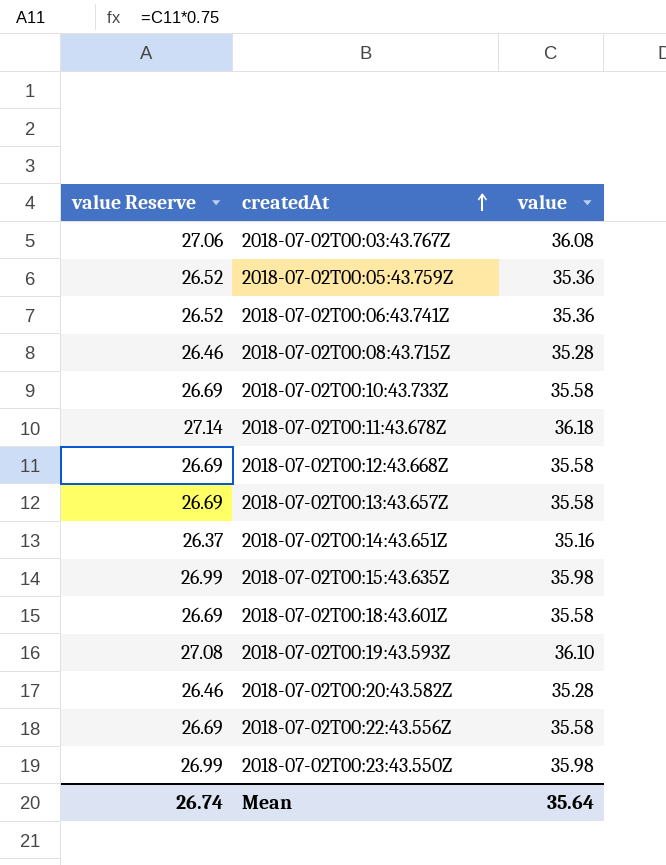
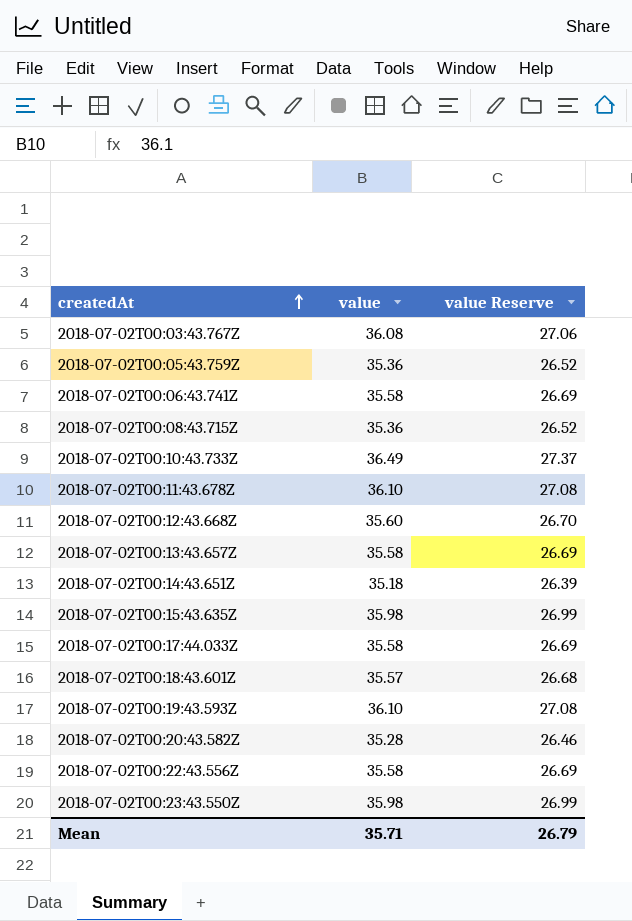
column value Reserve | position: 1 -> 3
2018-07-02T00:06:43.741Z | value: 35.36 -> 35.58
2018-07-02T00:06:43.741Z | value Reserve: 26.52 -> 26.69
2018-07-02T00:08:43.715Z | value: 35.28 -> 35.36
2018-07-02T00:08:43.715Z | value Reserve: 26.46 -> 26.52
2018-07-02T00:10:43.733Z | value: 35.58 -> 36.49
2018-07-02T00:10:43.733Z | value Reserve: 26.69 -> 27.37
2018-07-02T00:11:43.678Z | value: 36.18 -> 36.10
2018-07-02T00:11:43.678Z | value Reserve: 27.14 -> 27.08
2018-07-02T00:12:43.668Z | value: 35.58 -> 35.60
2018-07-02T00:12:43.668Z | value Reserve: 26.69 -> 26.70
2018-07-02T00:14:43.651Z | value: 35.16 -> 35.18
2018-07-02T00:14:43.651Z | value Reserve: 26.37 -> 26.39
row 2018-07-02T00:17:44.033Z: none -> 35.58 | 26.69
2018-07-02T00:18:43.601Z | value: 35.58 -> 35.57
2018-07-02T00:18:43.601Z | value Reserve: 26.69 -> 26.68
Mean | value: 35.64 -> 35.71
Mean | value Reserve: 26.74 -> 26.79

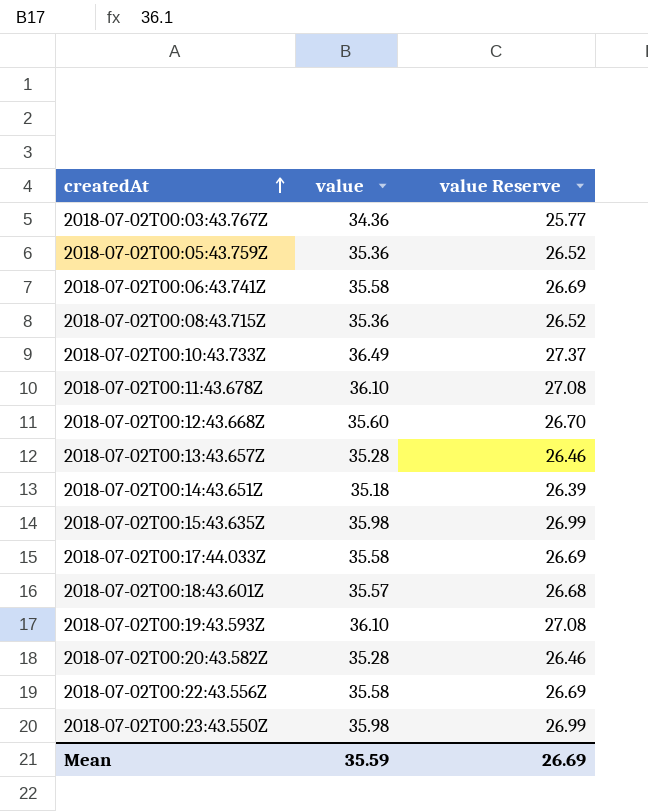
2018-07-02T00:03:43.767Z | value: 36.08 -> 34.36
2018-07-02T00:03:43.767Z | value Reserve: 27.06 -> 25.77
2018-07-02T00:13:43.657Z | value: 35.58 -> 35.28
2018-07-02T00:13:43.657Z | value Reserve: 26.69 -> 26.46
Mean | value: 35.71 -> 35.59
Mean | value Reserve: 26.79 -> 26.69

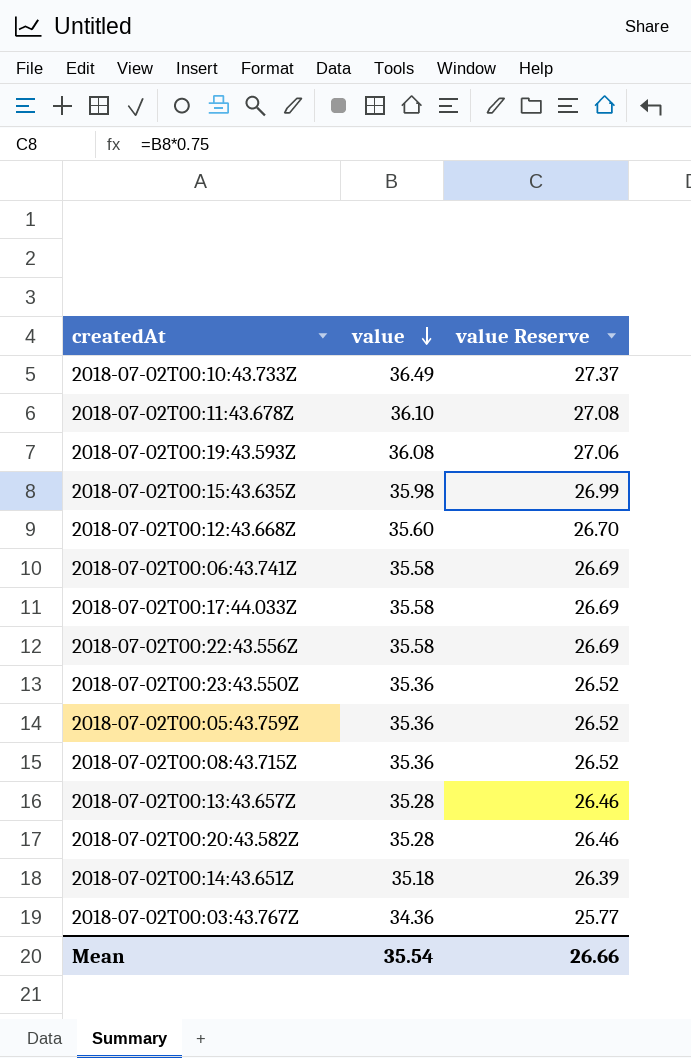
row order: createdAt ascending -> value descending
row 2018-07-02T00:18:43.601Z: 35.57 | 26.68 -> none
2018-07-02T00:19:43.593Z | value: 36.10 -> 36.08
2018-07-02T00:19:43.593Z | value Reserve: 27.08 -> 27.06
2018-07-02T00:23:43.550Z | value: 35.98 -> 35.36
2018-07-02T00:23:43.550Z | value Reserve: 26.99 -> 26.52
Mean | value: 35.59 -> 35.54
Mean | value Reserve: 26.69 -> 26.66

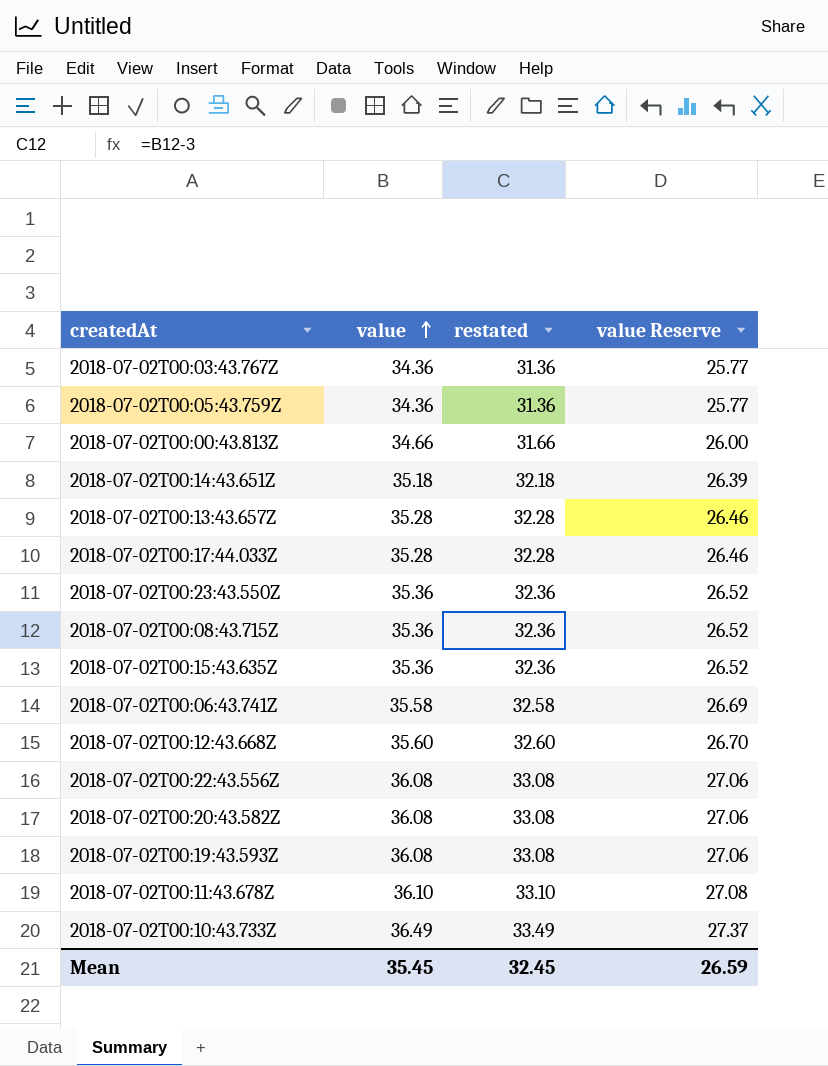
row order: value descending -> value ascending
column restated | formula: none -> [value] - 3
2018-07-02T00:05:43.759Z | value: 35.36 -> 34.36
2018-07-02T00:05:43.759Z | value Reserve: 26.52 -> 25.77
row 2018-07-02T00:00:43.813Z: none -> 34.66 | 31.66 | 26.00
2018-07-02T00:17:44.033Z | value: 35.58 -> 35.28
2018-07-02T00:17:44.033Z | value Reserve: 26.69 -> 26.46
2018-07-02T00:15:43.635Z | value: 35.98 -> 35.36
2018-07-02T00:15:43.635Z | value Reserve: 26.99 -> 26.52
2018-07-02T00:22:43.556Z | value: 35.58 -> 36.08
2018-07-02T00:22:43.556Z | value Reserve: 26.69 -> 27.06
2018-07-02T00:20:43.582Z | value: 35.28 -> 36.08
2018-07-02T00:20:43.582Z | value Reserve: 26.46 -> 27.06
Mean | value: 35.54 -> 35.45
Mean | value Reserve: 26.66 -> 26.59

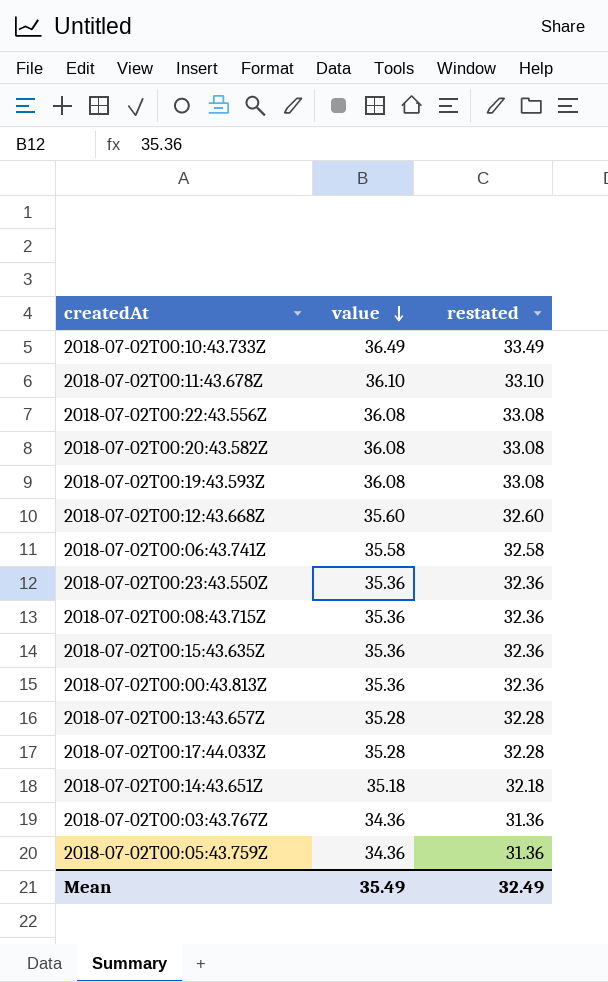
row order: value ascending -> value descending
column value Reserve | formula: [value] * 0.75 -> none
2018-07-02T00:00:43.813Z | value: 34.66 -> 35.36
2018-07-02T00:00:43.813Z | restated: 31.66 -> 32.36
Mean | value: 35.45 -> 35.49
Mean | restated: 32.45 -> 32.49

